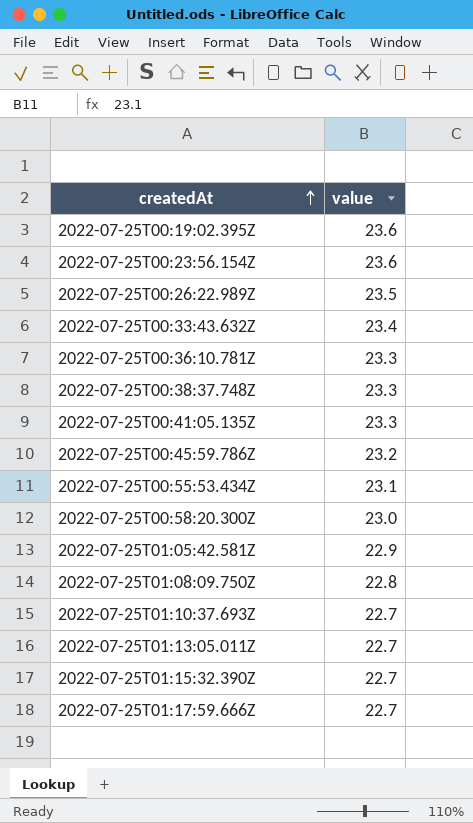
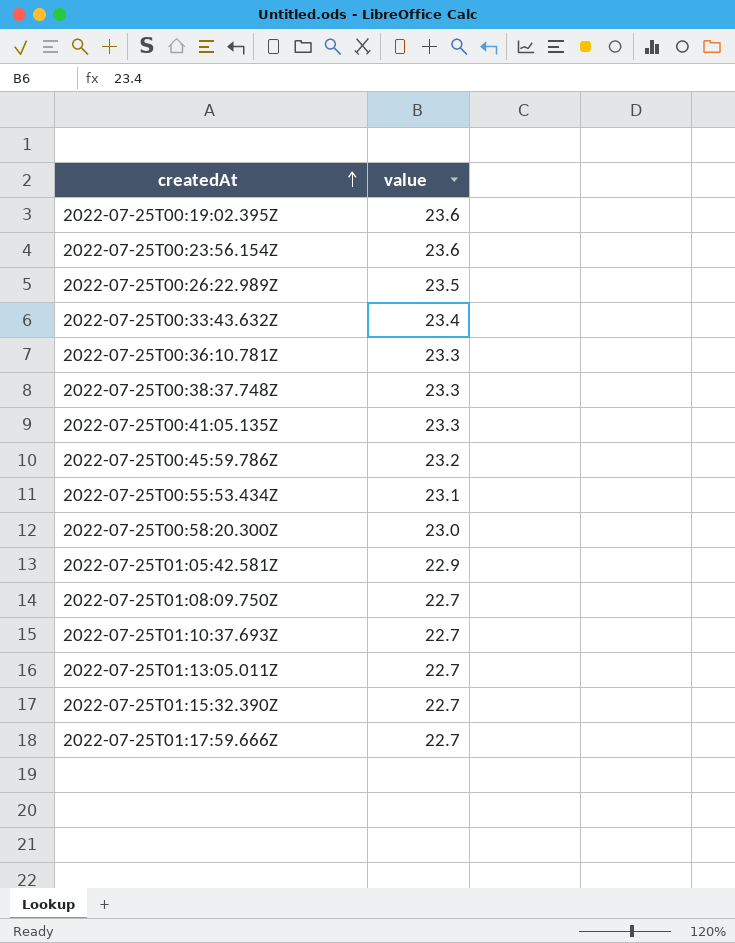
2022-07-25T01:08:09.750Z | value: 22.8 -> 22.7

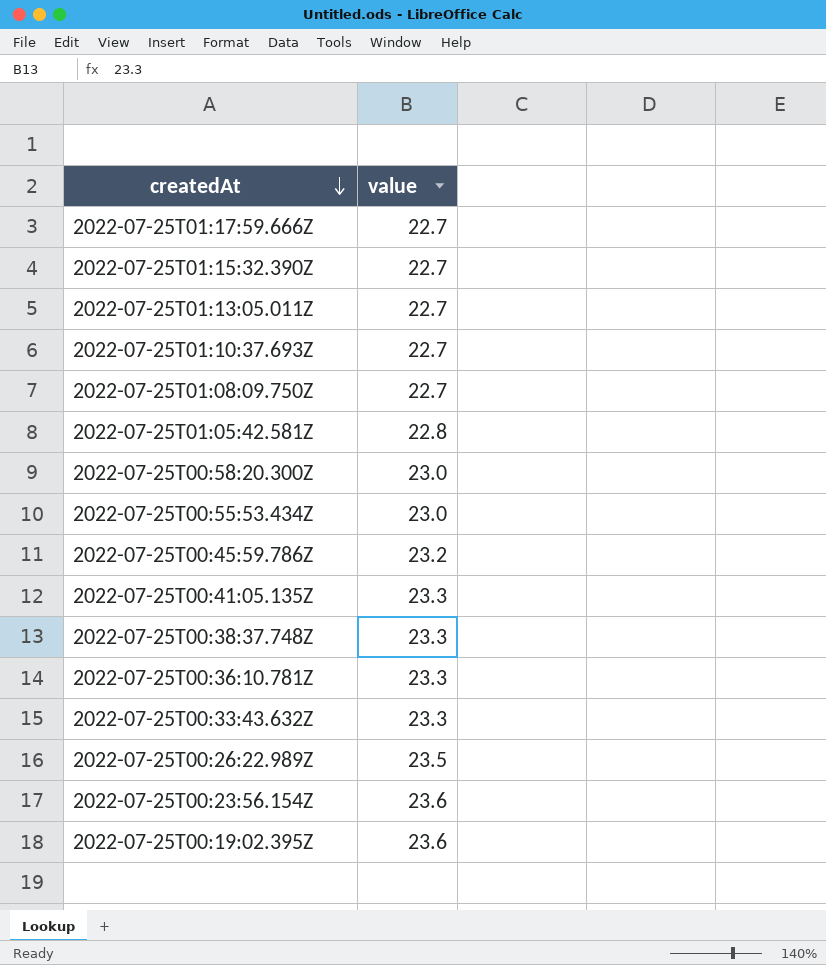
row order: createdAt ascending -> createdAt descending
2022-07-25T01:05:42.581Z | value: 22.9 -> 22.8
2022-07-25T00:55:53.434Z | value: 23.1 -> 23.0
2022-07-25T00:33:43.632Z | value: 23.4 -> 23.3

